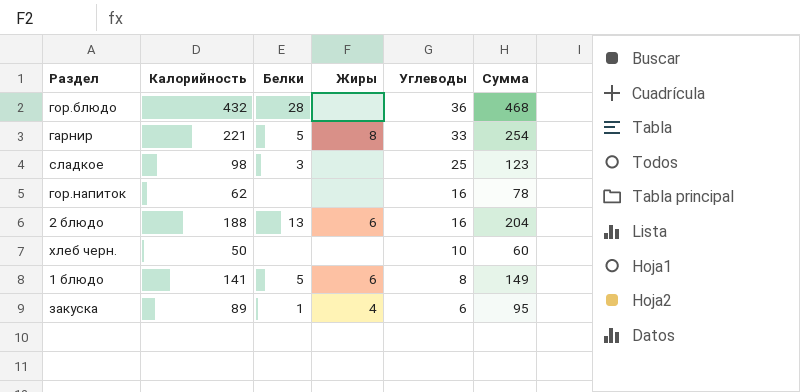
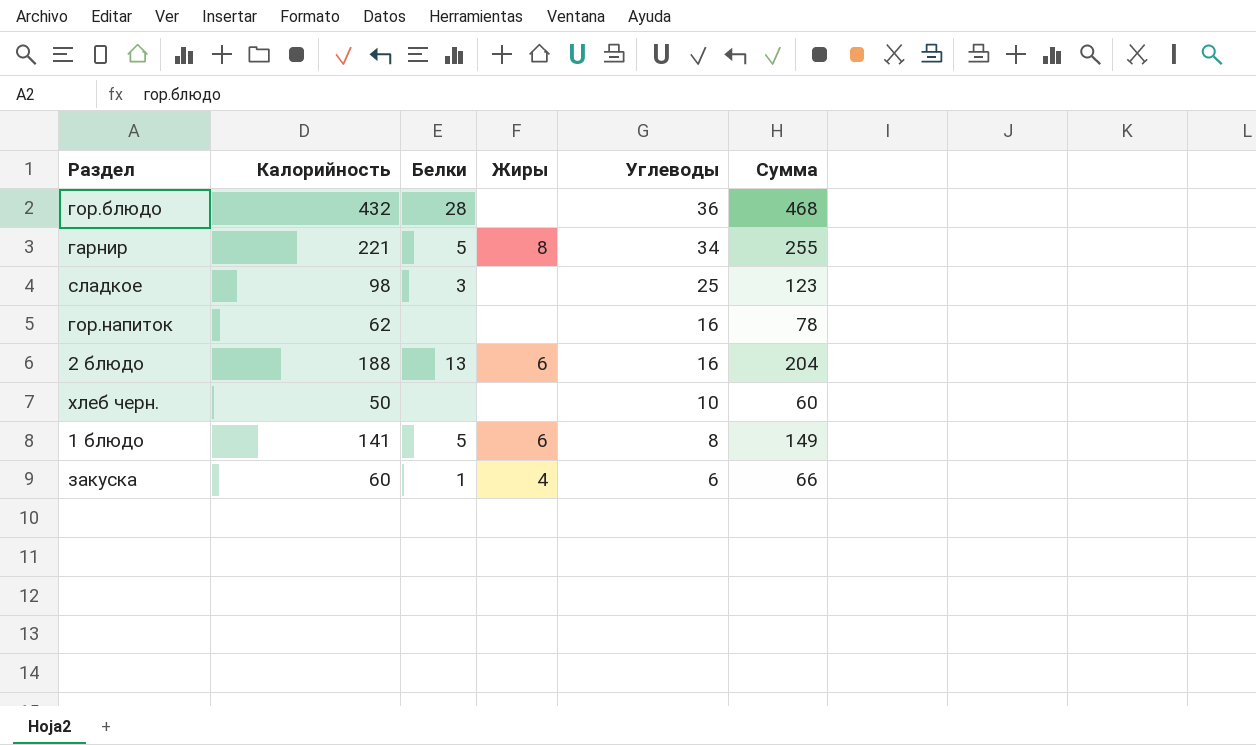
гарнир | Углеводы: 33 -> 34
гарнир | Сумма: 254 -> 255
закуска | Калорийность: 89 -> 60
закуска | Сумма: 95 -> 66

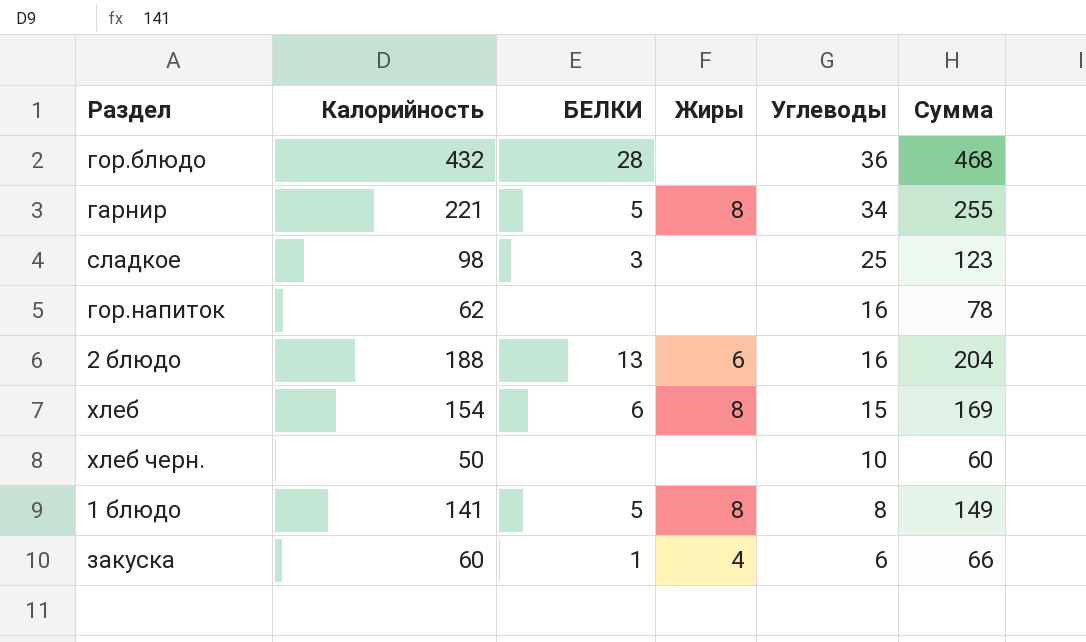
column name: Белки -> БЕЛКИ
row хлеб: none -> 154 | 6 | 8 | 15 | 169
1 блюдо | Жиры: 6 -> 8

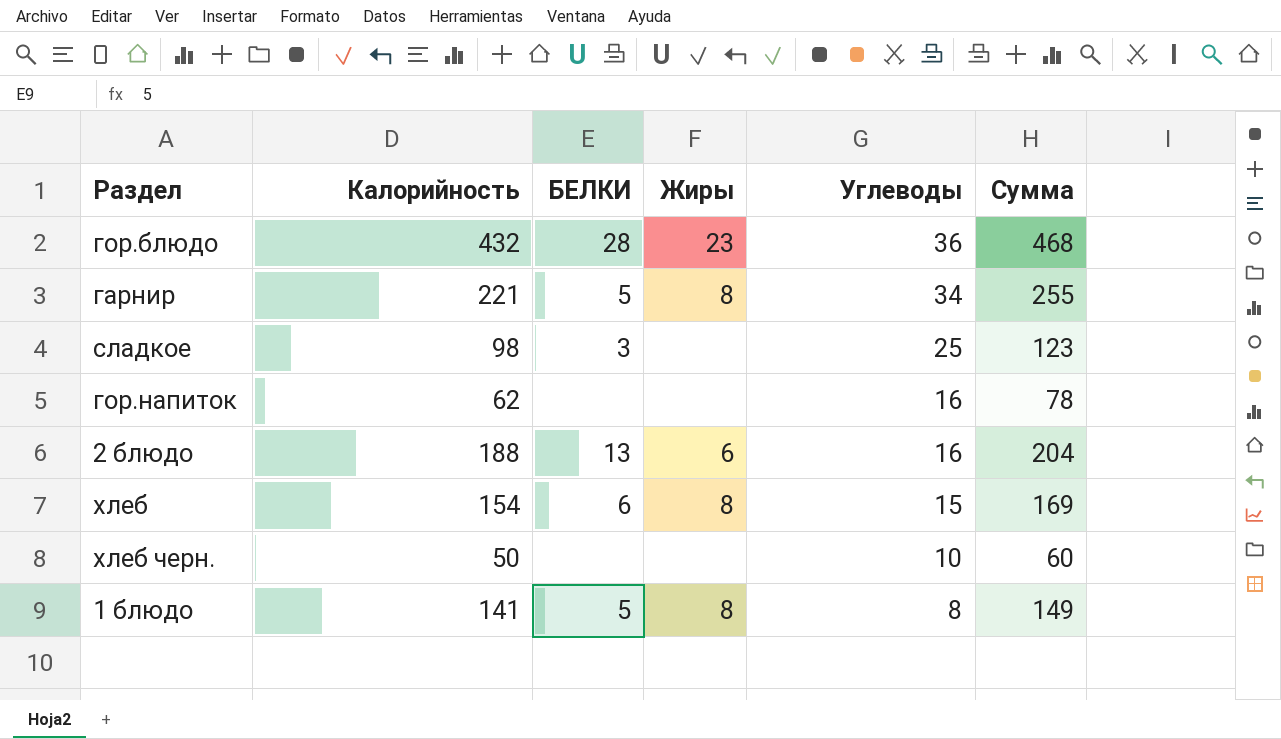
row закуска: 60 | 1 | 4 | 6 | 66 -> none
гор.блюдо | Жиры: none -> 23

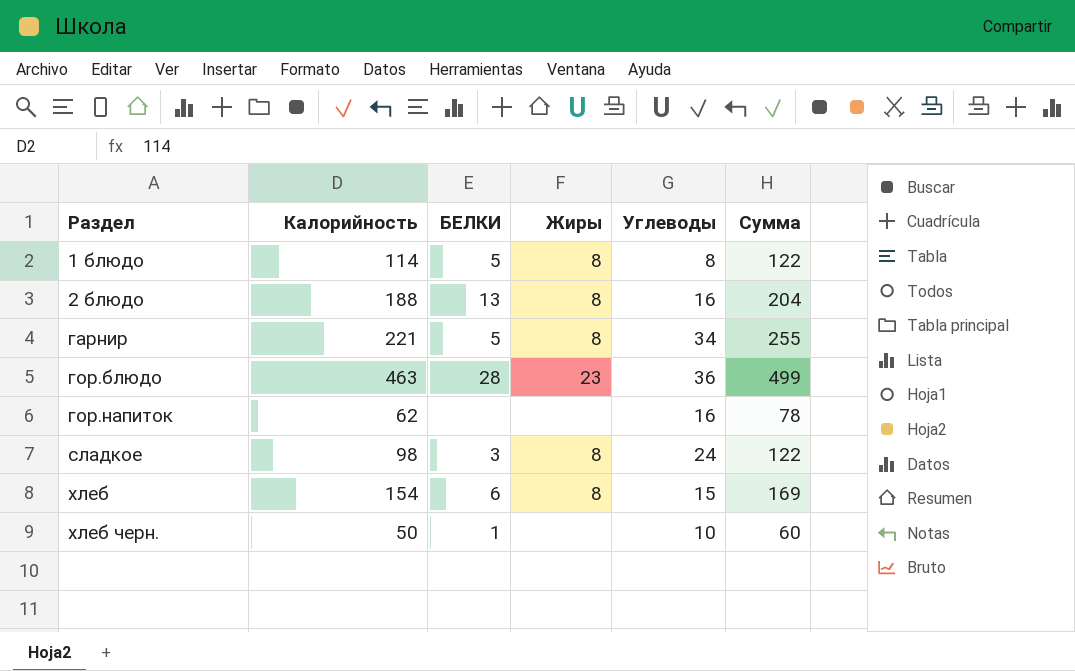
row order: Углеводы descending -> Раздел ascending
1 блюдо | Калорийность: 141 -> 114
1 блюдо | Сумма: 149 -> 122
2 блюдо | Жиры: 6 -> 8
гор.блюдо | Калорийность: 432 -> 463
гор.блюдо | Сумма: 468 -> 499
сладкое | Жиры: none -> 8
сладкое | Углеводы: 25 -> 24
сладкое | Сумма: 123 -> 122
хлеб черн. | БЕЛКИ: none -> 1

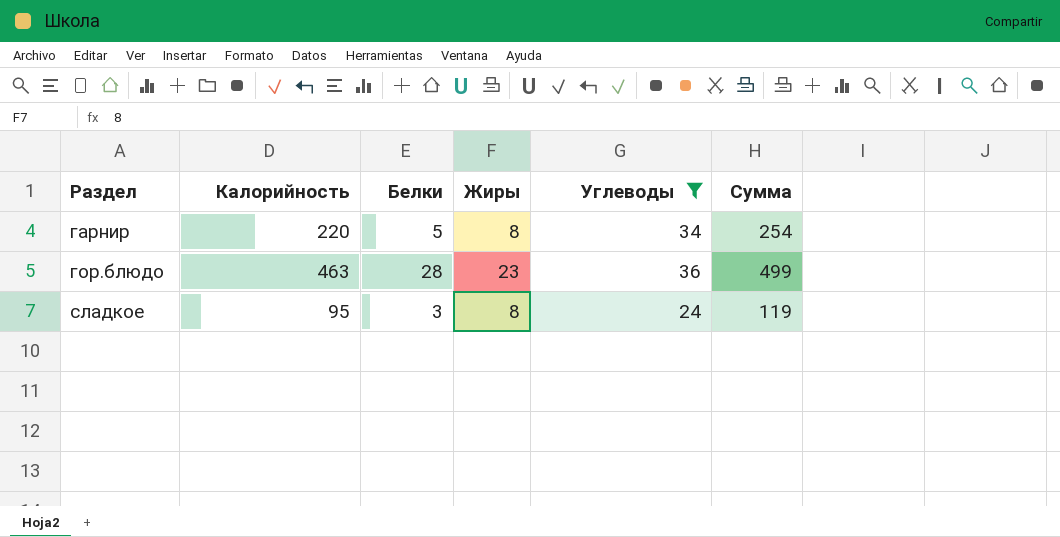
filter: none -> Углеводы >= 24
column name: БЕЛКИ -> Белки
гарнир | Калорийность: 221 -> 220
гарнир | Сумма: 255 -> 254
сладкое | Калорийность: 98 -> 95
сладкое | Сумма: 122 -> 119

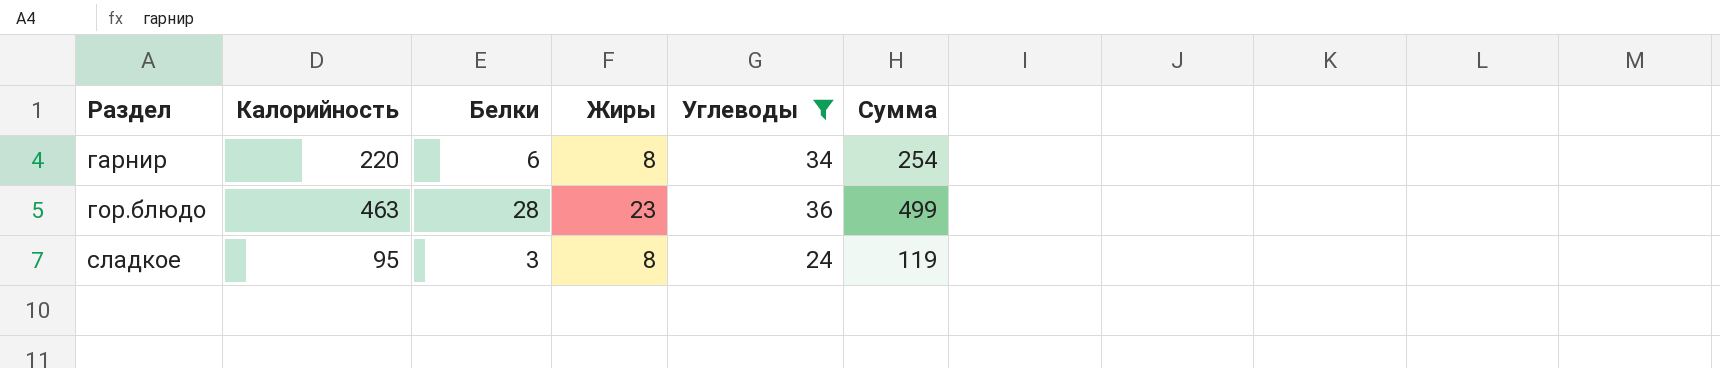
гарнир | Белки: 5 -> 6

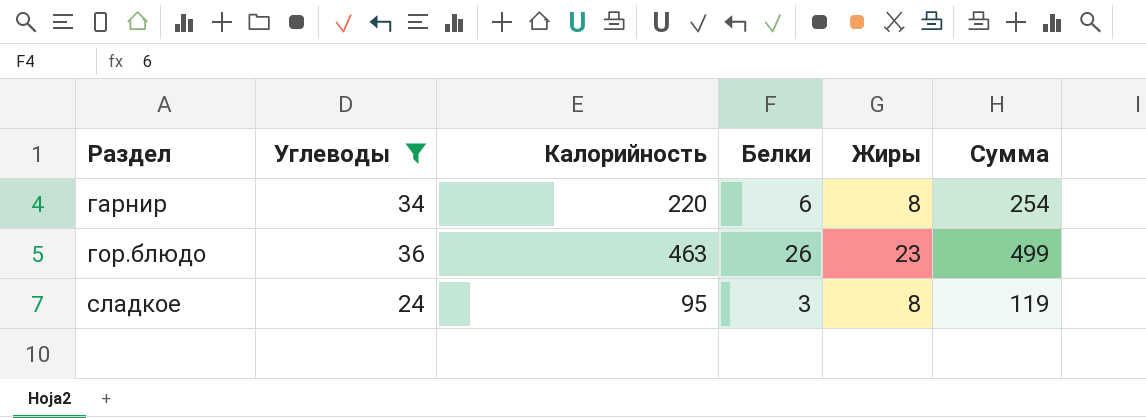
column Углеводы | position: 5 -> 2
гор.блюдо | Белки: 28 -> 26

